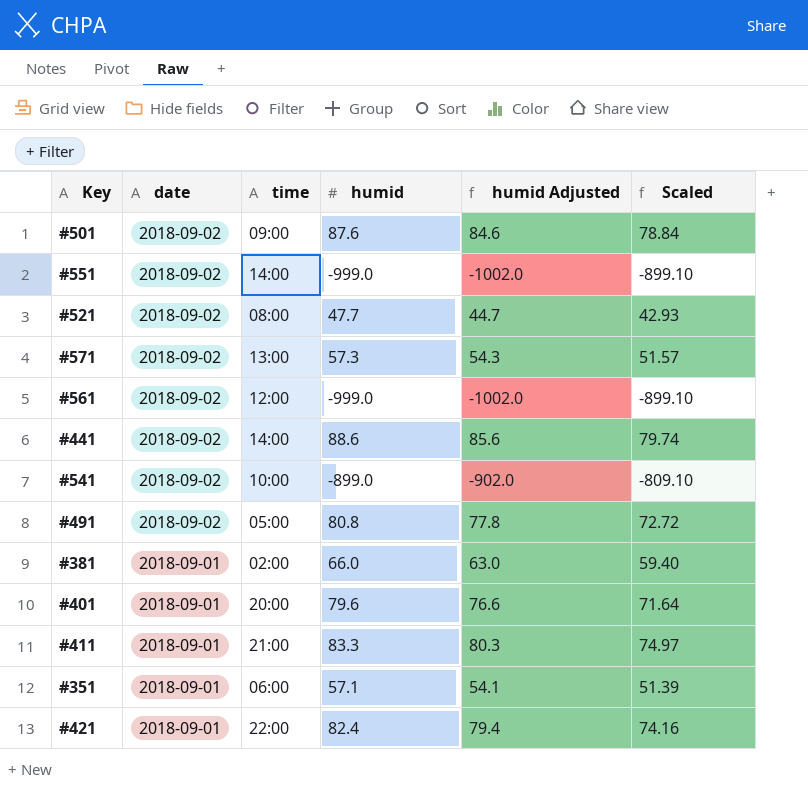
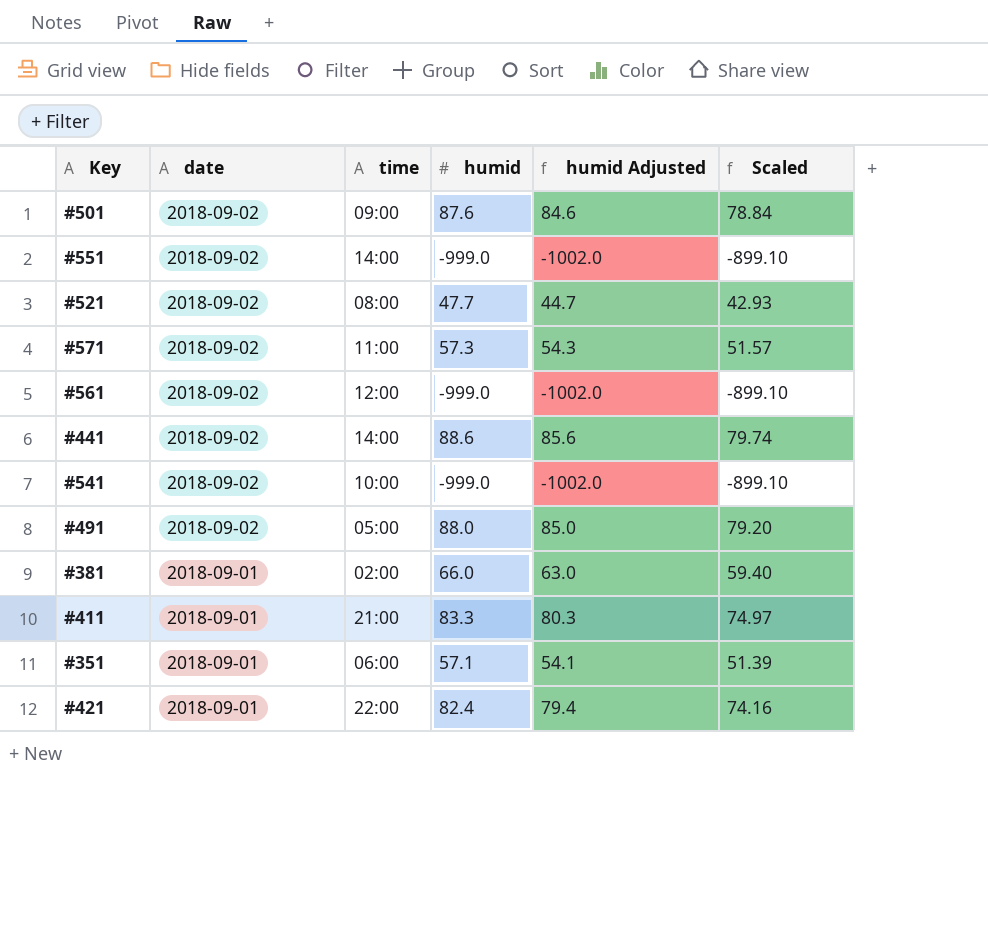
row #401: 2018-09-01 | 20:00 | 79.6 | 76.6 | 71.64 -> none
#571 | time: 13:00 -> 11:00
#541 | humid: -899.0 -> -999.0
#541 | humid Adjusted: -902.0 -> -1002.0
#541 | Scaled: -809.10 -> -899.10
#491 | humid: 80.8 -> 88.0
#491 | humid Adjusted: 77.8 -> 85.0
#491 | Scaled: 72.72 -> 79.20

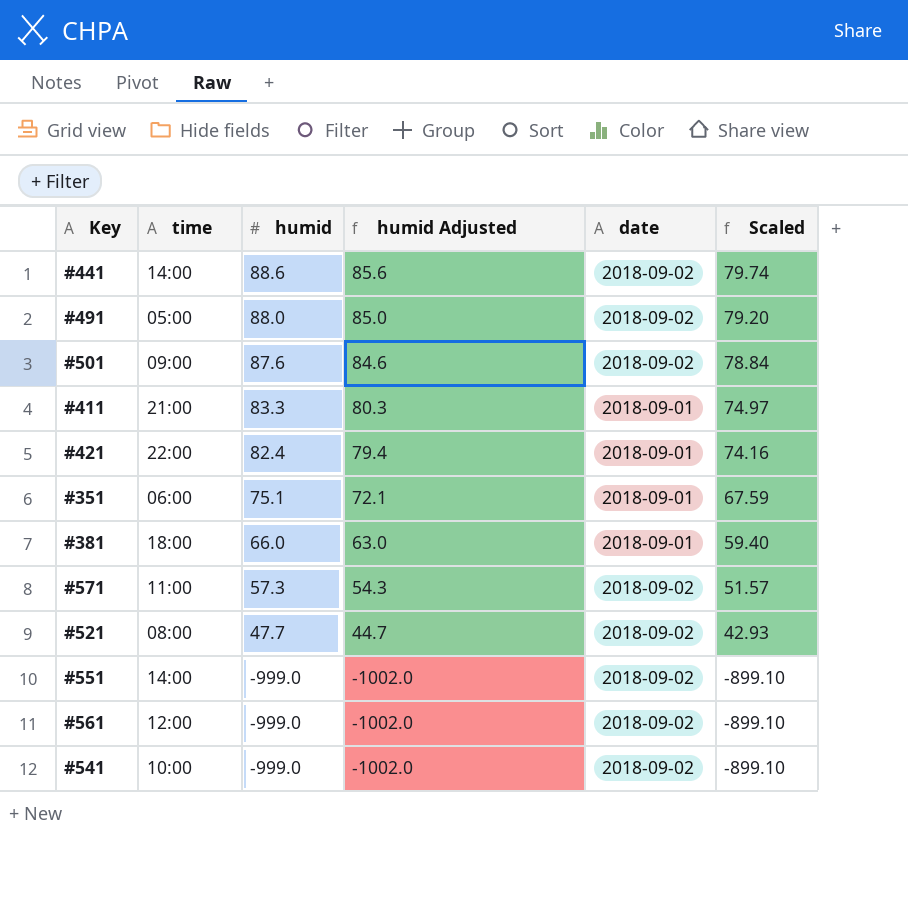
row order: date descending -> humid descending
column date | position: 2 -> 5
#351 | humid: 57.1 -> 75.1
#351 | humid Adjusted: 54.1 -> 72.1
#351 | Scaled: 51.39 -> 67.59
#381 | time: 02:00 -> 18:00

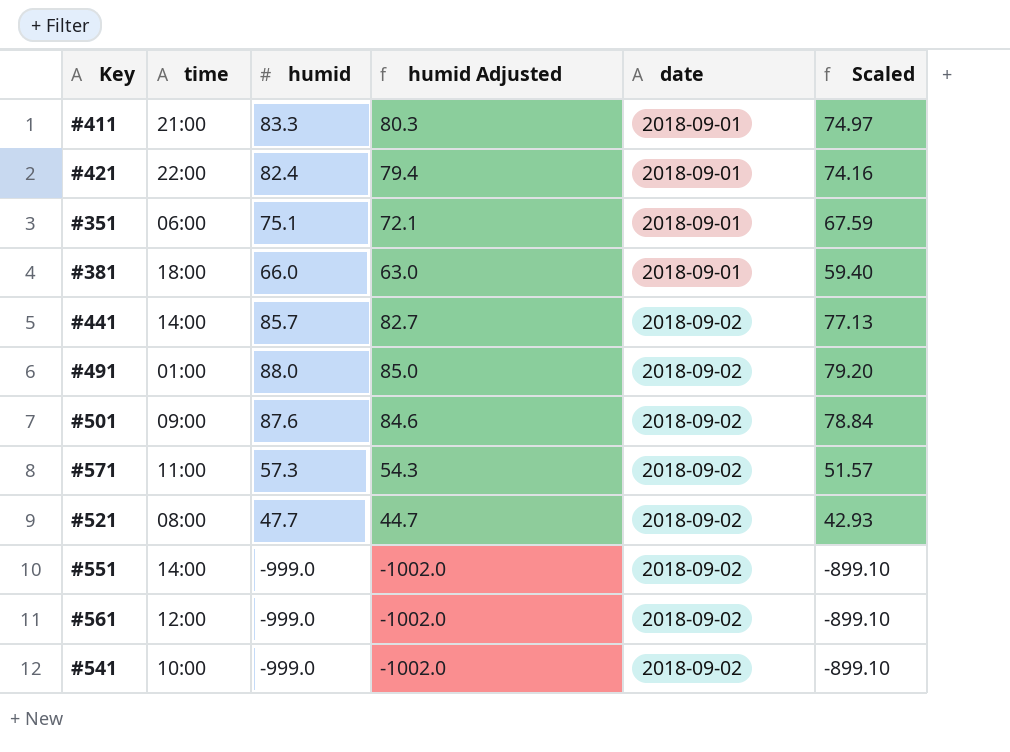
row order: humid descending -> date ascending
#441 | humid: 88.6 -> 85.7
#441 | humid Adjusted: 85.6 -> 82.7
#441 | Scaled: 79.74 -> 77.13
#491 | time: 05:00 -> 01:00

